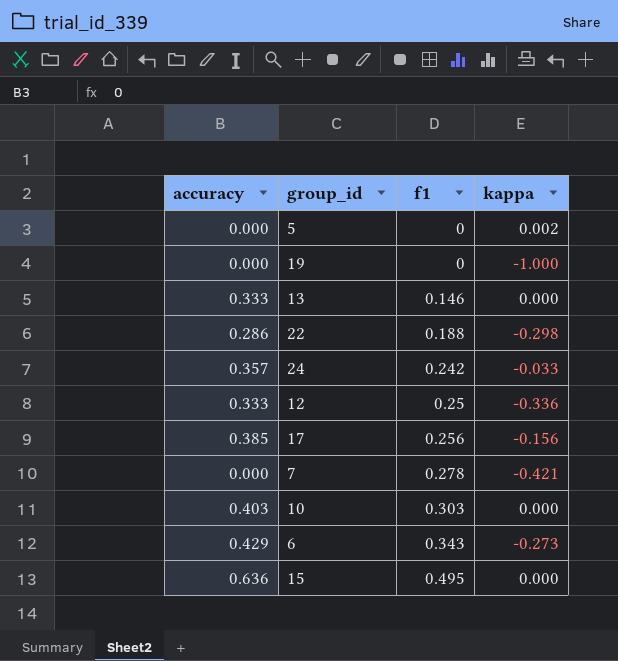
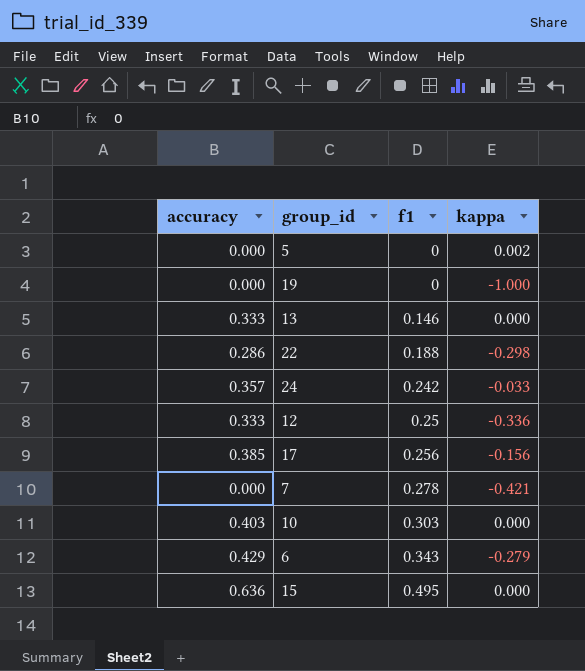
6 | kappa: -0.273 -> -0.279

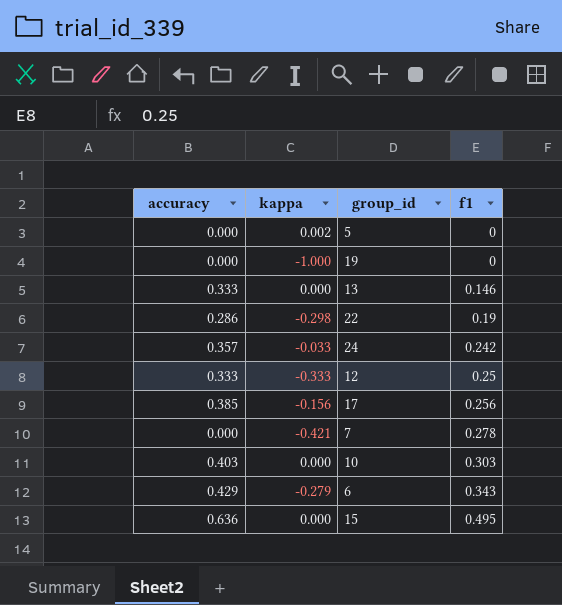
column kappa | position: 4 -> 2
22 | f1: 0.188 -> 0.19
12 | kappa: -0.336 -> -0.333

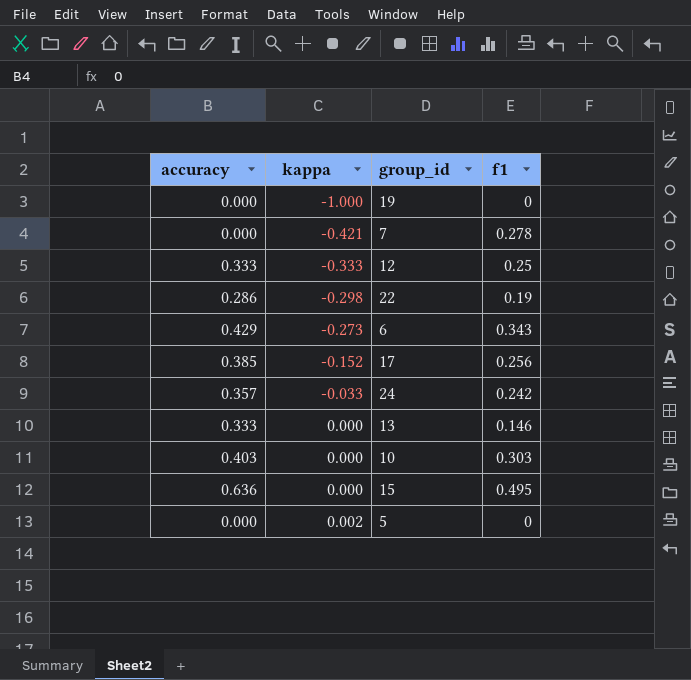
row order: f1 ascending -> kappa ascending
6 | kappa: -0.279 -> -0.273
17 | kappa: -0.156 -> -0.152

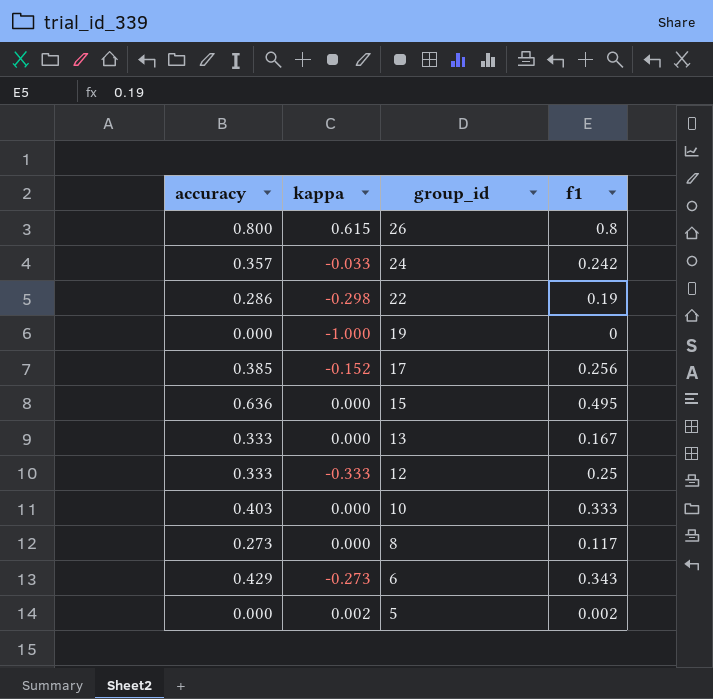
row order: kappa ascending -> group_id descending
row 7: 0.000 | -0.421 | 0.278 -> none
row 26: none -> 0.800 | 0.615 | 0.8
13 | f1: 0.146 -> 0.167
10 | f1: 0.303 -> 0.333
row 8: none -> 0.273 | 0.000 | 0.117
5 | f1: 0 -> 0.002

